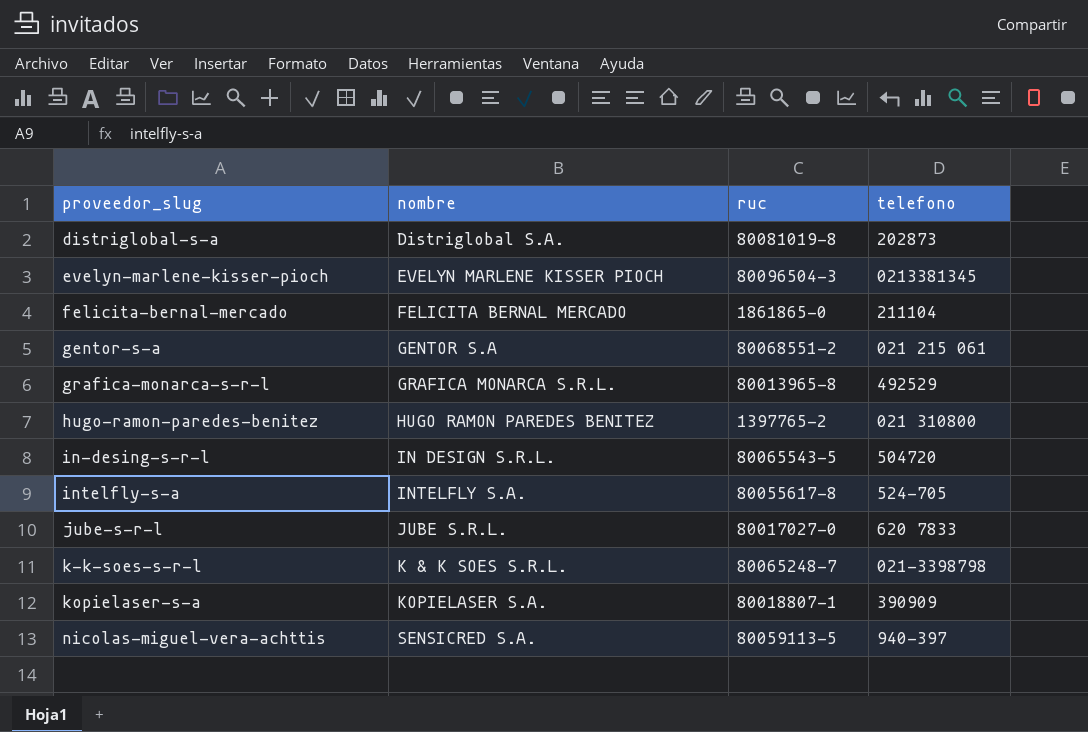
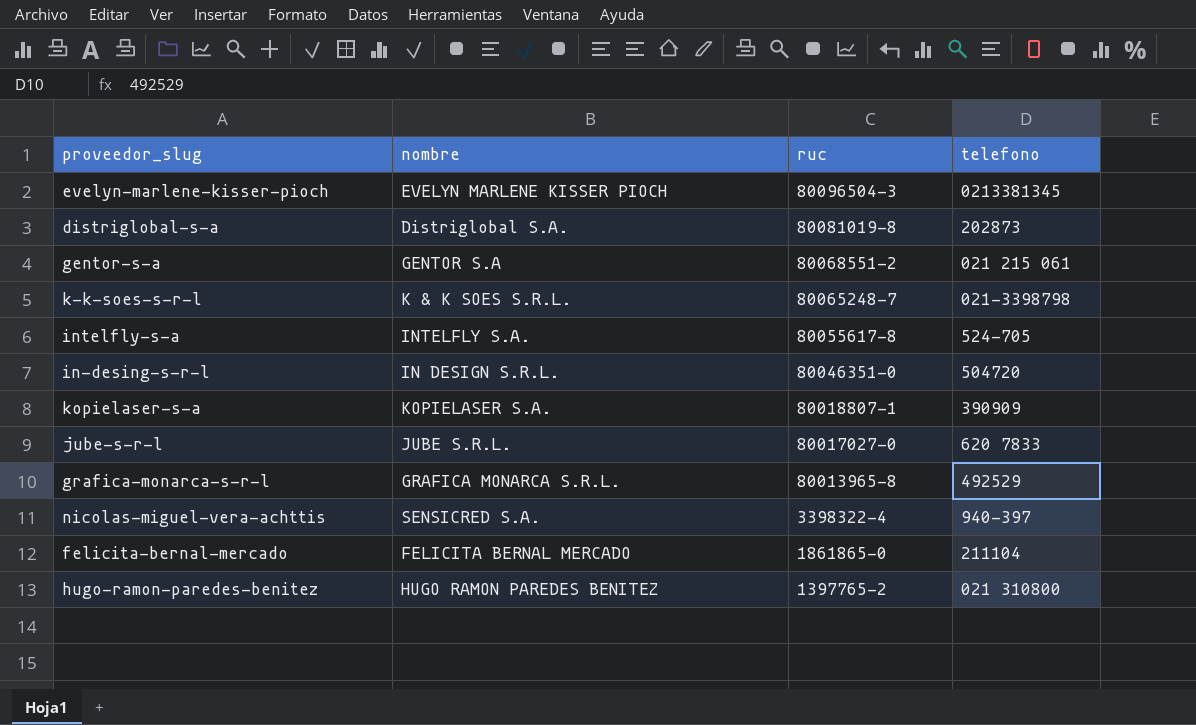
row order: proveedor_slug ascending -> ruc descending
in-desing-s-r-l | ruc: 80065543-5 -> 80046351-0
nicolas-miguel-vera-achttis | ruc: 80059113-5 -> 3398322-4

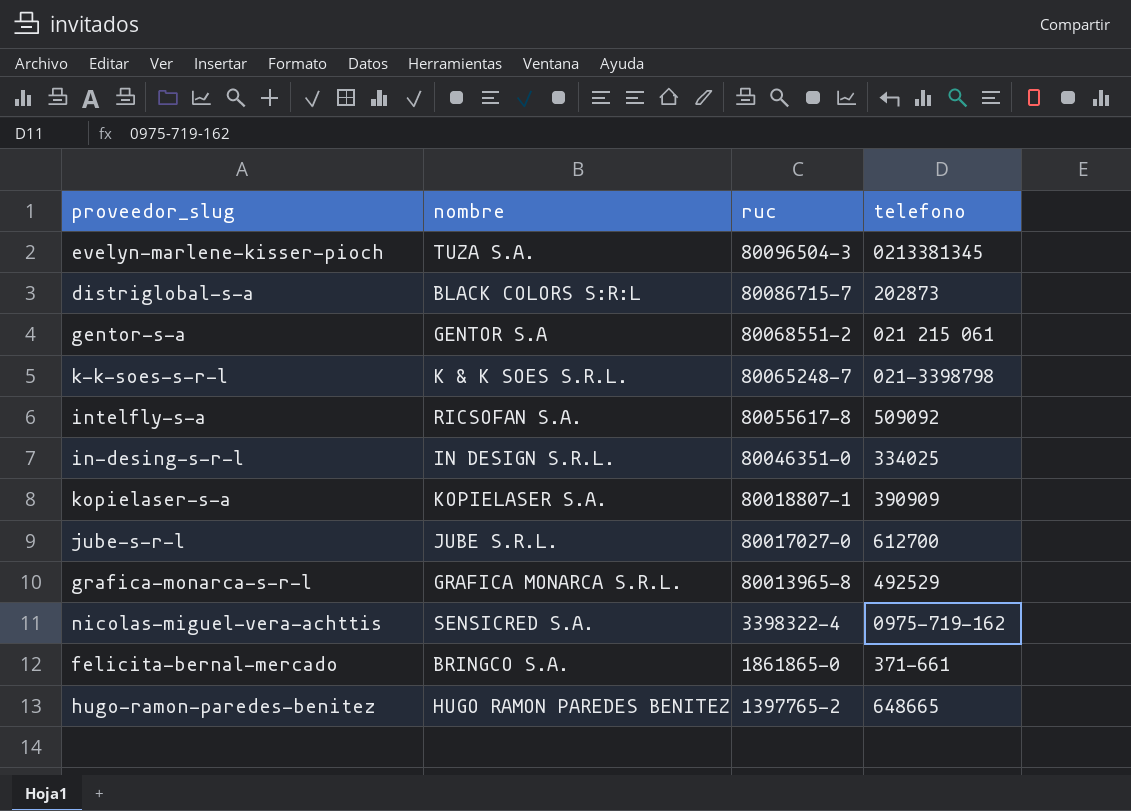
evelyn-marlene-kisser-pioch | nombre: EVELYN MARLENE KISSER PIOCH -> TUZA S.A.
distriglobal-s-a | nombre: Distriglobal S.A. -> BLACK COLORS S:R:L
distriglobal-s-a | ruc: 80081019-8 -> 80086715-7
intelfly-s-a | nombre: INTELFLY S.A. -> RICSOFAN S.A.
intelfly-s-a | telefono: 524-705 -> 509092
in-desing-s-r-l | telefono: 504720 -> 334025
jube-s-r-l | telefono: 620 7833 -> 612700
nicolas-miguel-vera-achttis | telefono: 940-397 -> 0975-719-162
felicita-bernal-mercado | nombre: FELICITA BERNAL MERCADO -> BRINGCO S.A.
felicita-bernal-mercado | telefono: 211104 -> 371-661
hugo-ramon-paredes-benitez | telefono: 021 310800 -> 648665

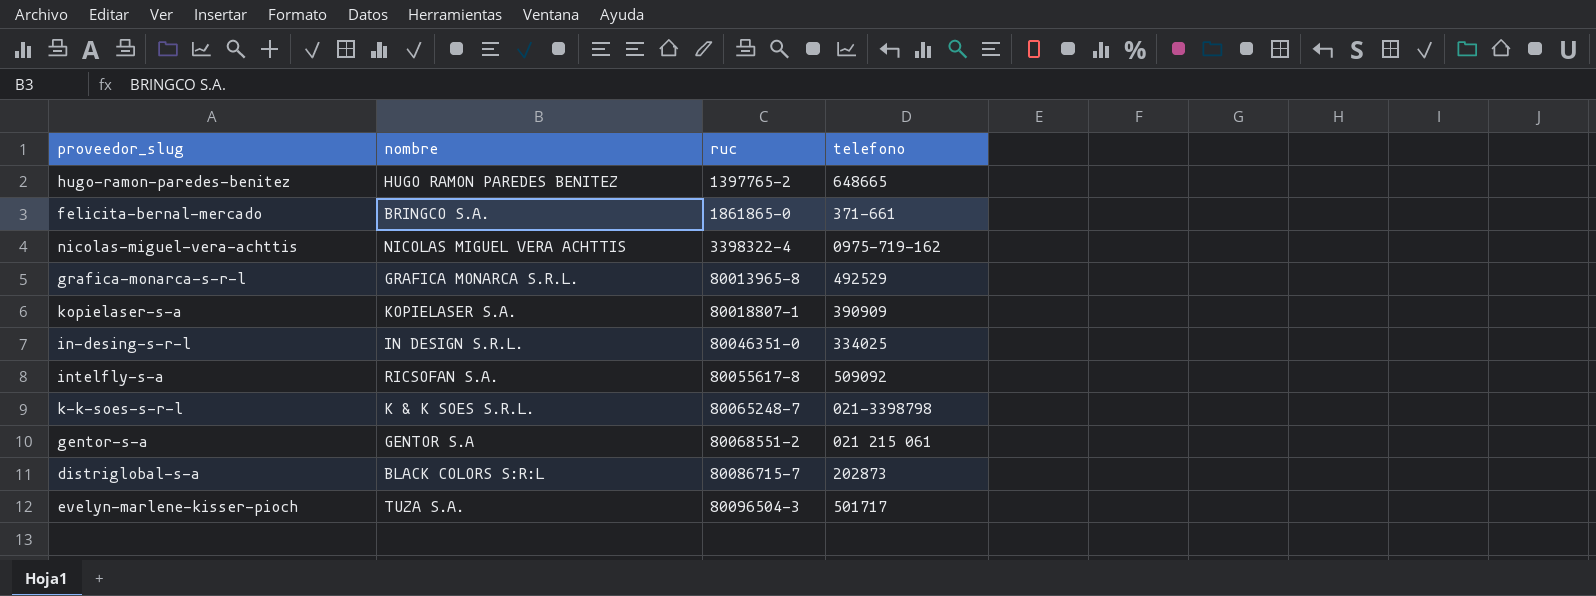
row order: ruc descending -> ruc ascending
row jube-s-r-l: JUBE S.R.L. | 80017027-0 | 612700 -> none
nicolas-miguel-vera-achttis | nombre: SENSICRED S.A. -> NICOLAS MIGUEL VERA ACHTTIS
evelyn-marlene-kisser-pioch | telefono: 0213381345 -> 501717

